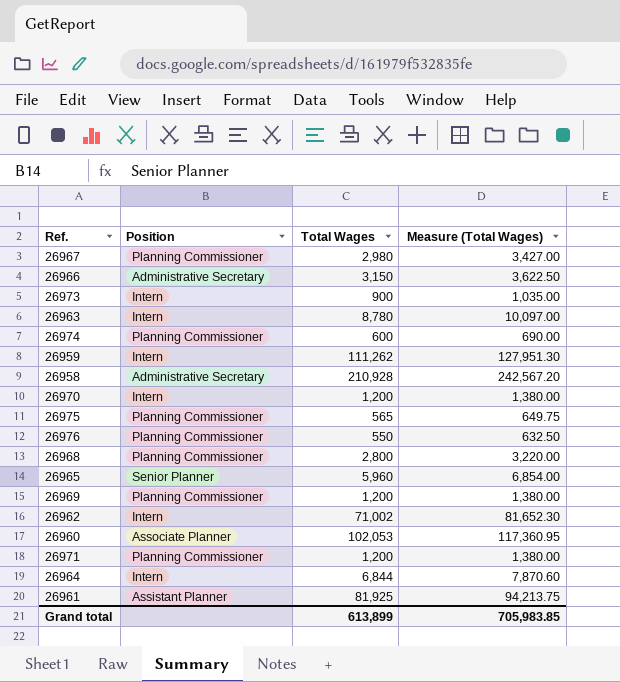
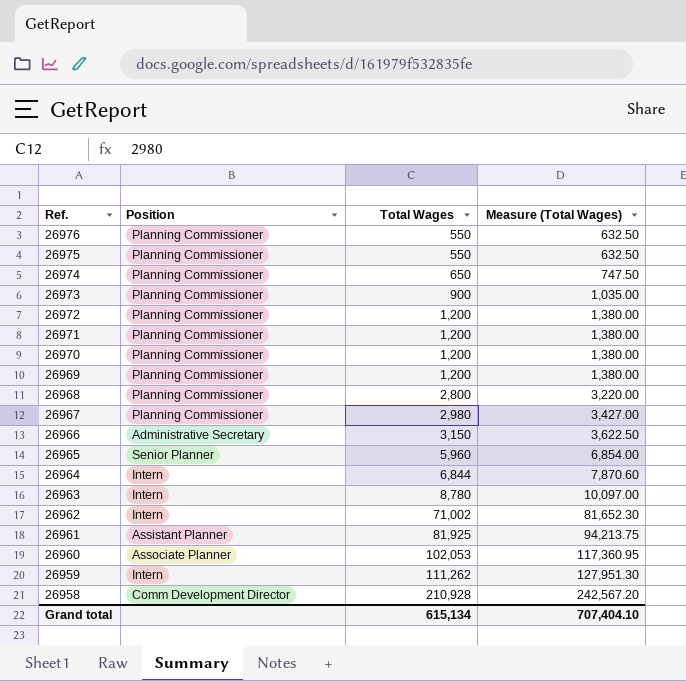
row order: none -> Ref. descending
26975 | Total Wages: 565 -> 550
26975 | Measure (Total Wages): 649.75 -> 632.50
26974 | Total Wages: 600 -> 650
26974 | Measure (Total Wages): 690.00 -> 747.50
26973 | Position: Intern -> Planning Commissioner
row 26972: none -> Planning Commissioner | 1,200 | 1,380.00
26970 | Position: Intern -> Planning Commissioner
26958 | Position: Administrative Secretary -> Comm Development Director
Grand total | Total Wages: 613,899 -> 615,134
Grand total | Measure (Total Wages): 705,983.85 -> 707,404.10

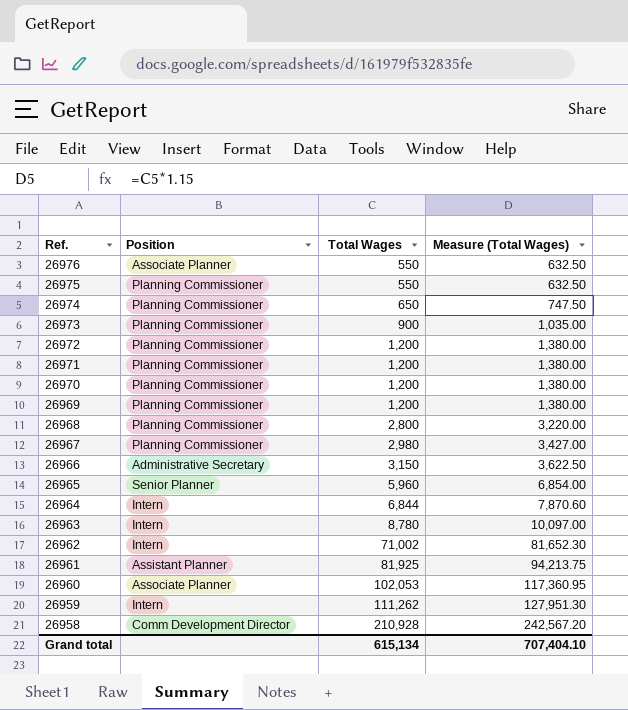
26976 | Position: Planning Commissioner -> Associate Planner

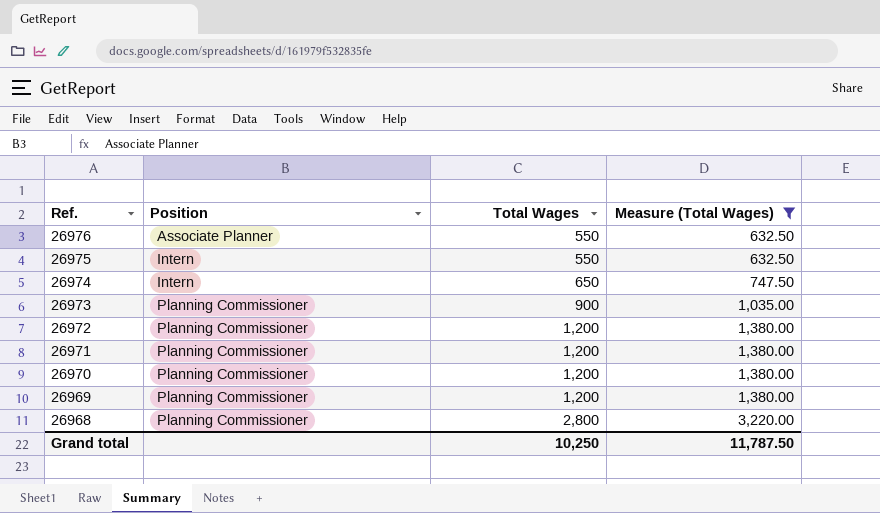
filter: none -> Measure (Total Wages) <= 3,220.00
26975 | Position: Planning Commissioner -> Intern
26974 | Position: Planning Commissioner -> Intern
Grand total | Total Wages: 615,134 -> 10,250
Grand total | Measure (Total Wages): 707,404.10 -> 11,787.50

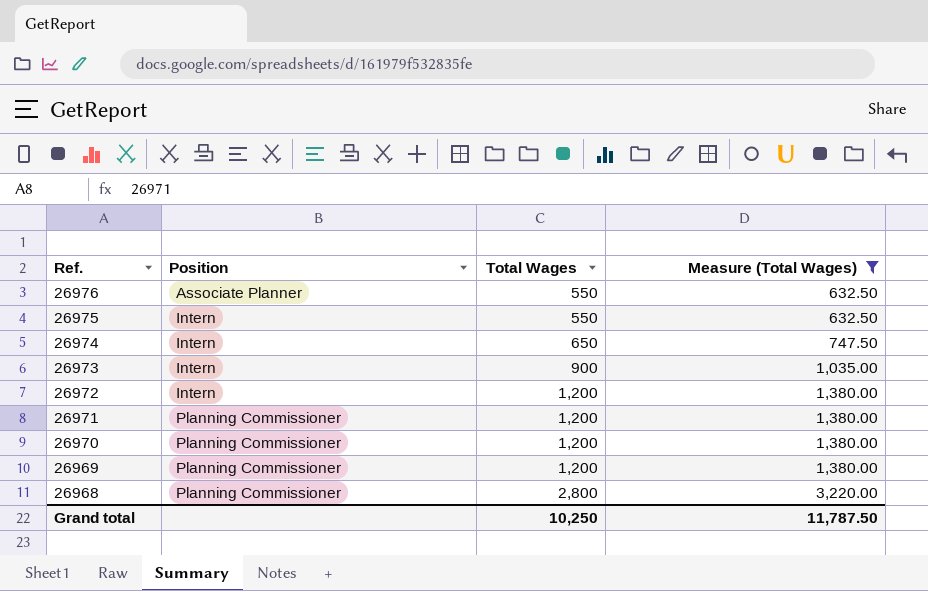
26973 | Position: Planning Commissioner -> Intern
26972 | Position: Planning Commissioner -> Intern

